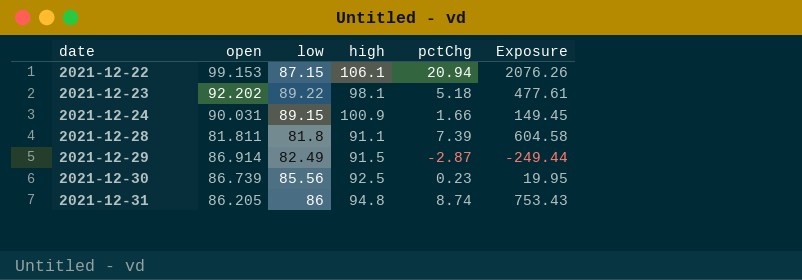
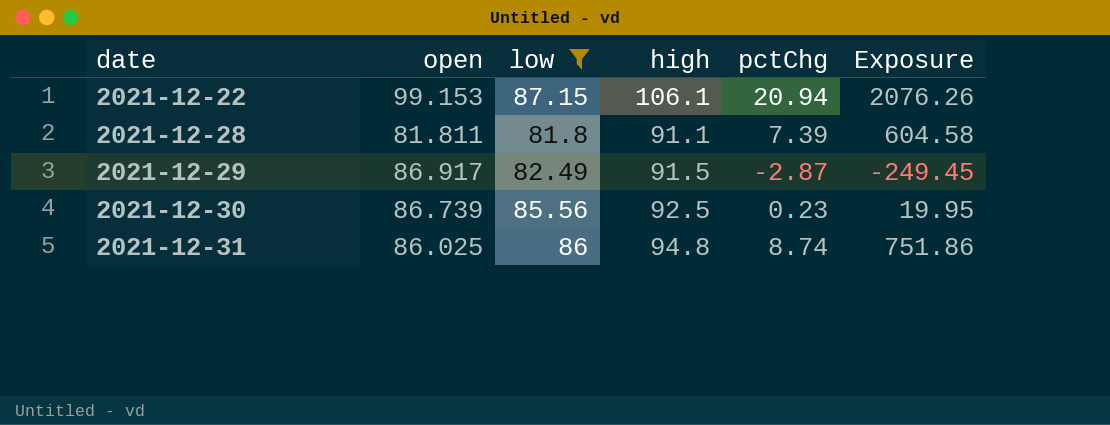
filter: none -> low <= 87.15
2021-12-29 | open: 86.914 -> 86.917
2021-12-29 | Exposure: -249.44 -> -249.45
2021-12-31 | open: 86.205 -> 86.025
2021-12-31 | Exposure: 753.43 -> 751.86

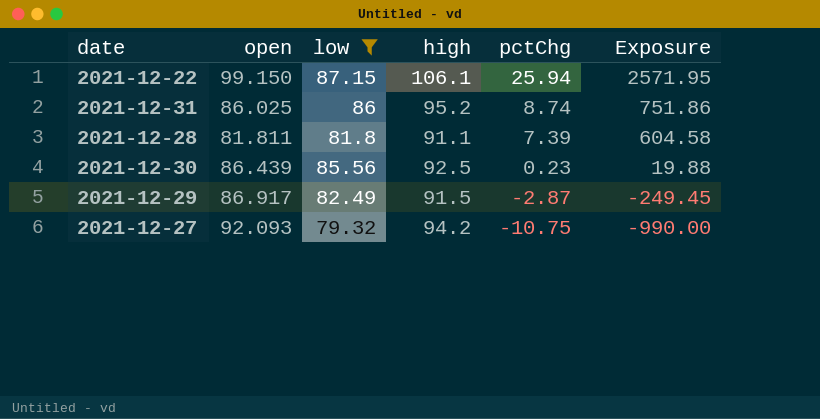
row order: date ascending -> pctChg descending
2021-12-22 | open: 99.153 -> 99.150
2021-12-22 | pctChg: 20.94 -> 25.94
2021-12-22 | Exposure: 2076.26 -> 2571.95
2021-12-31 | high: 94.8 -> 95.2
2021-12-30 | open: 86.739 -> 86.439
2021-12-30 | Exposure: 19.95 -> 19.88
row 2021-12-27: none -> 92.093 | 79.32 | 94.2 | -10.75 | -990.00

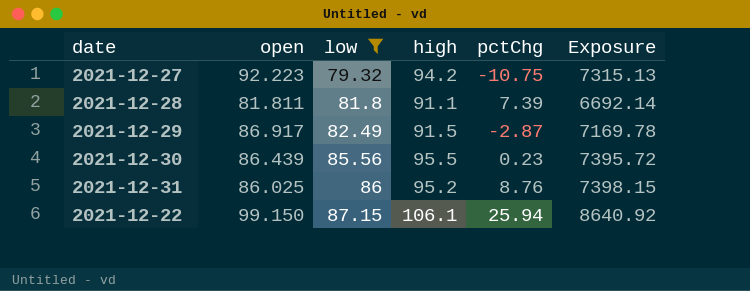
row order: pctChg descending -> low ascending
column Exposure | formula: [open] * [pctChg] -> [open] * [low]
2021-12-27 | open: 92.093 -> 92.223
2021-12-30 | high: 92.5 -> 95.5
2021-12-31 | pctChg: 8.74 -> 8.76

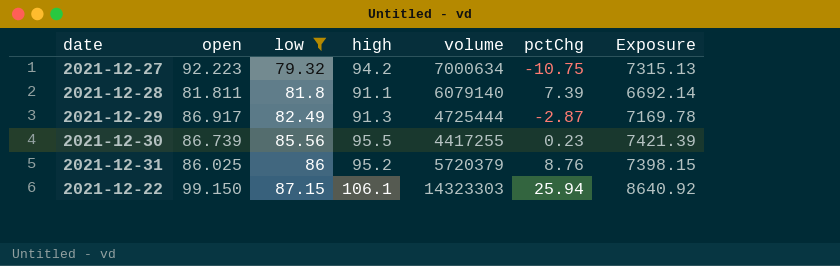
column volume | position: none -> 5
2021-12-29 | high: 91.5 -> 91.3
2021-12-30 | open: 86.439 -> 86.739
2021-12-30 | Exposure: 7395.72 -> 7421.39

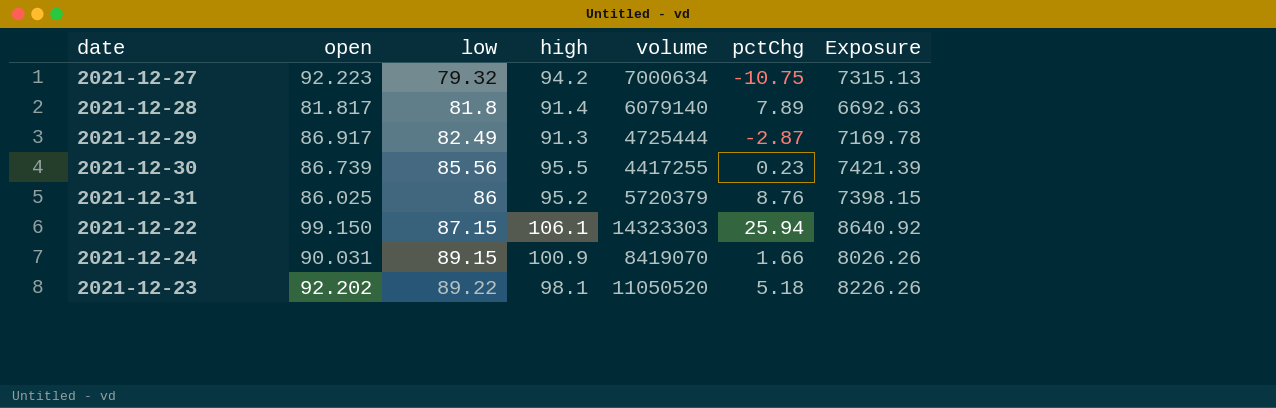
filter: low <= 87.15 -> none
2021-12-28 | open: 81.811 -> 81.817
2021-12-28 | high: 91.1 -> 91.4
2021-12-28 | pctChg: 7.39 -> 7.89
2021-12-28 | Exposure: 6692.14 -> 6692.63

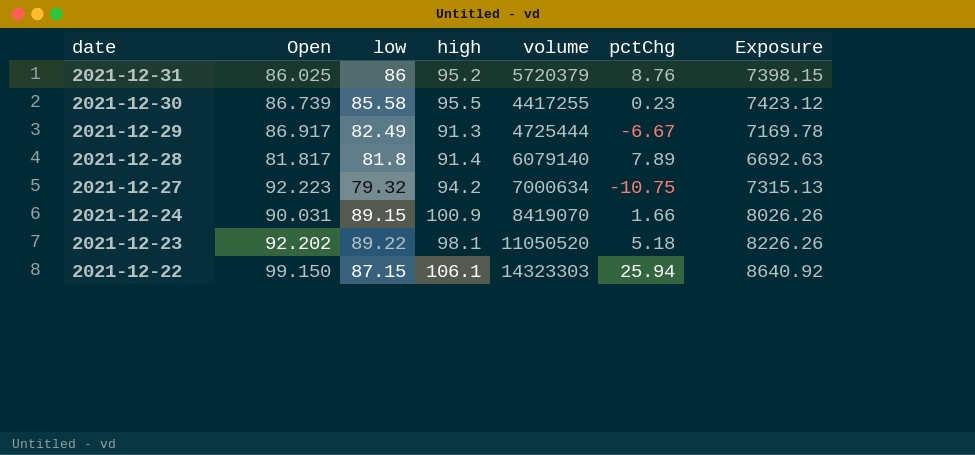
row order: low ascending -> date descending
column name: open -> Open
2021-12-30 | low: 85.56 -> 85.58
2021-12-30 | Exposure: 7421.39 -> 7423.12
2021-12-29 | pctChg: -2.87 -> -6.67

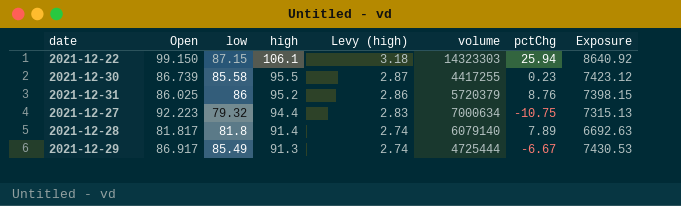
row order: date descending -> high descending
column Levy (high) | formula: none -> [high] * 0.03
row 2021-12-24: 90.031 | 89.15 | 100.9 | 8419070 | 1.66 | 8026.26 -> none
row 2021-12-23: 92.202 | 89.22 | 98.1 | 11050520 | 5.18 | 8226.26 -> none
2021-12-27 | high: 94.2 -> 94.4
2021-12-29 | low: 82.49 -> 85.49
2021-12-29 | Exposure: 7169.78 -> 7430.53

